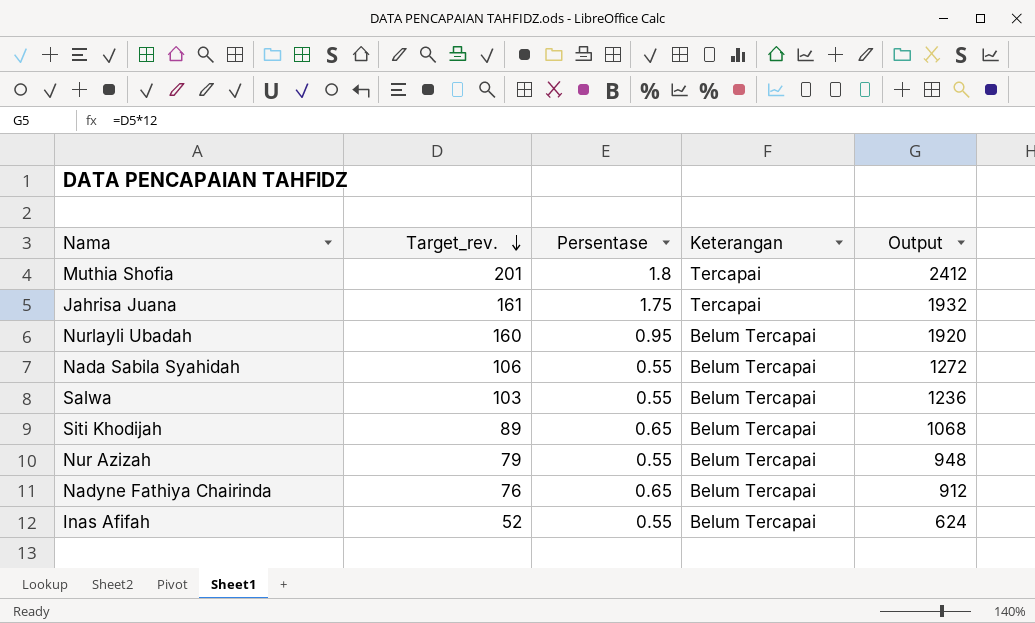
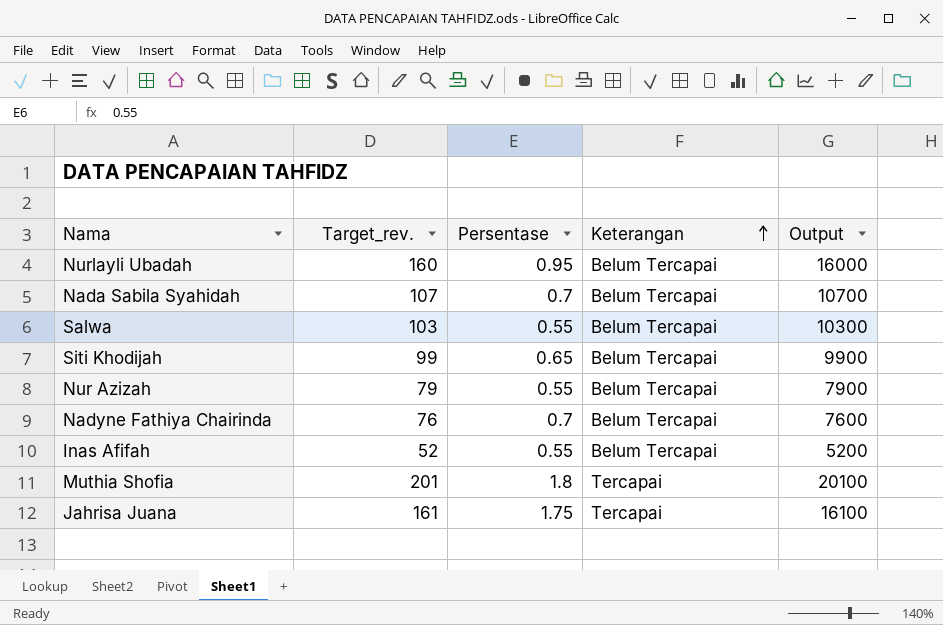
row order: Target_rev. descending -> Keterangan ascending
column Output | formula: [Target_rev.] * 12 -> [Target_rev.] * 100
Nada Sabila Syahidah | Target_rev.: 106 -> 107
Nada Sabila Syahidah | Persentase: 0.55 -> 0.7
Siti Khodijah | Target_rev.: 89 -> 99
Nadyne Fathiya Chairinda | Persentase: 0.65 -> 0.7

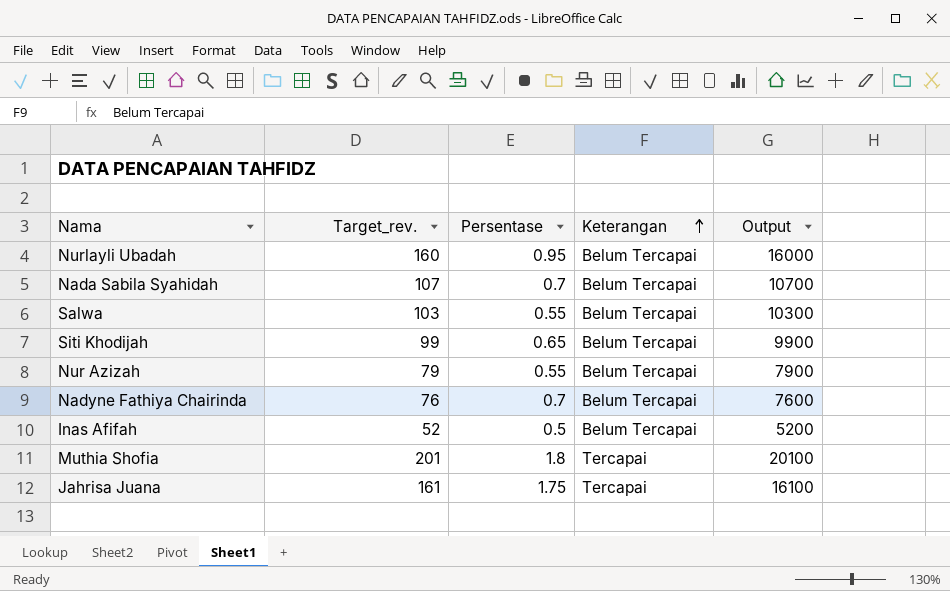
Inas Afifah | Persentase: 0.55 -> 0.5

